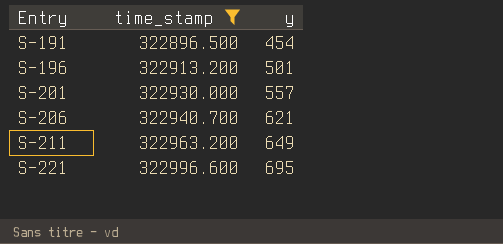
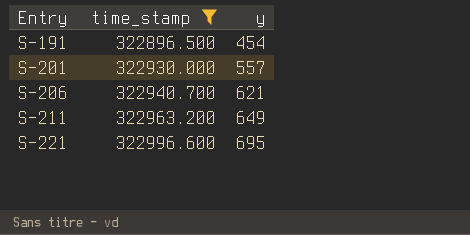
row S-196: 322913.200 | 501 -> none

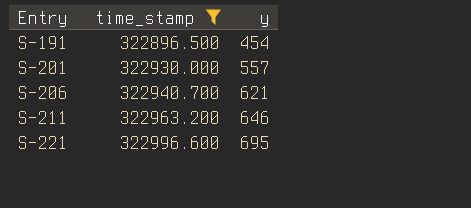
S-211 | y: 649 -> 646

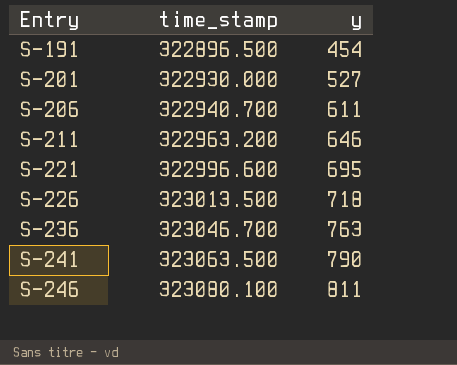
filter: time_stamp <= 322996.600 -> none
S-201 | y: 557 -> 527
S-206 | y: 621 -> 611

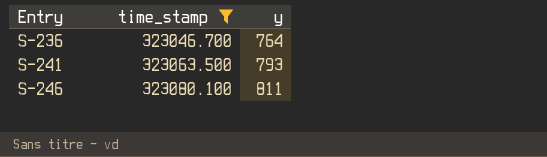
filter: none -> time_stamp >= 323046.700
S-236 | y: 763 -> 764
S-241 | y: 790 -> 793

